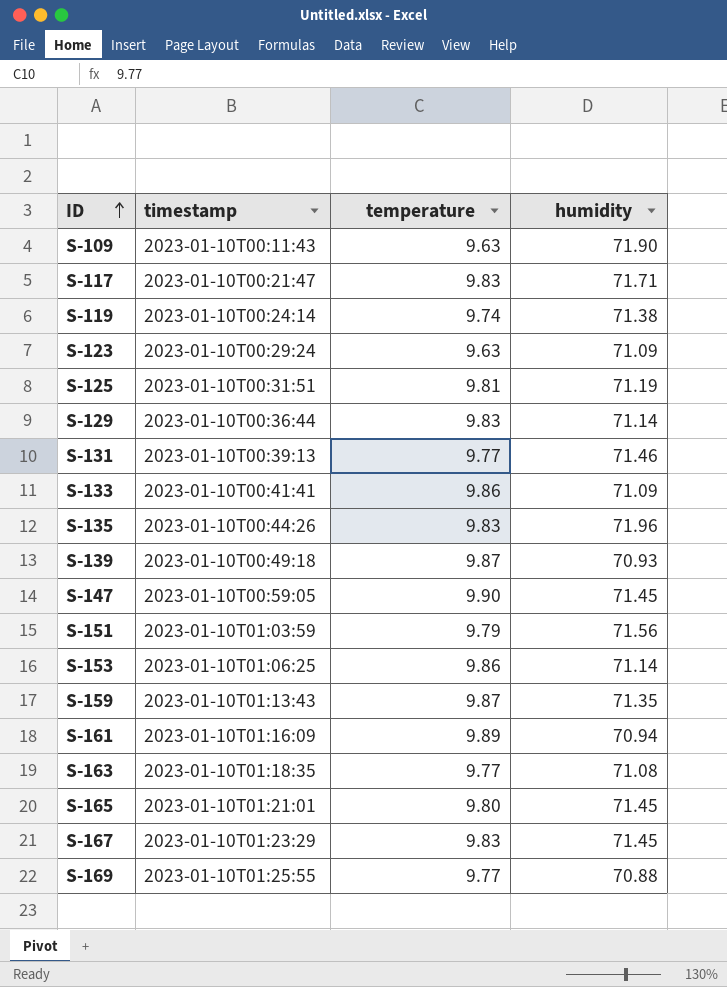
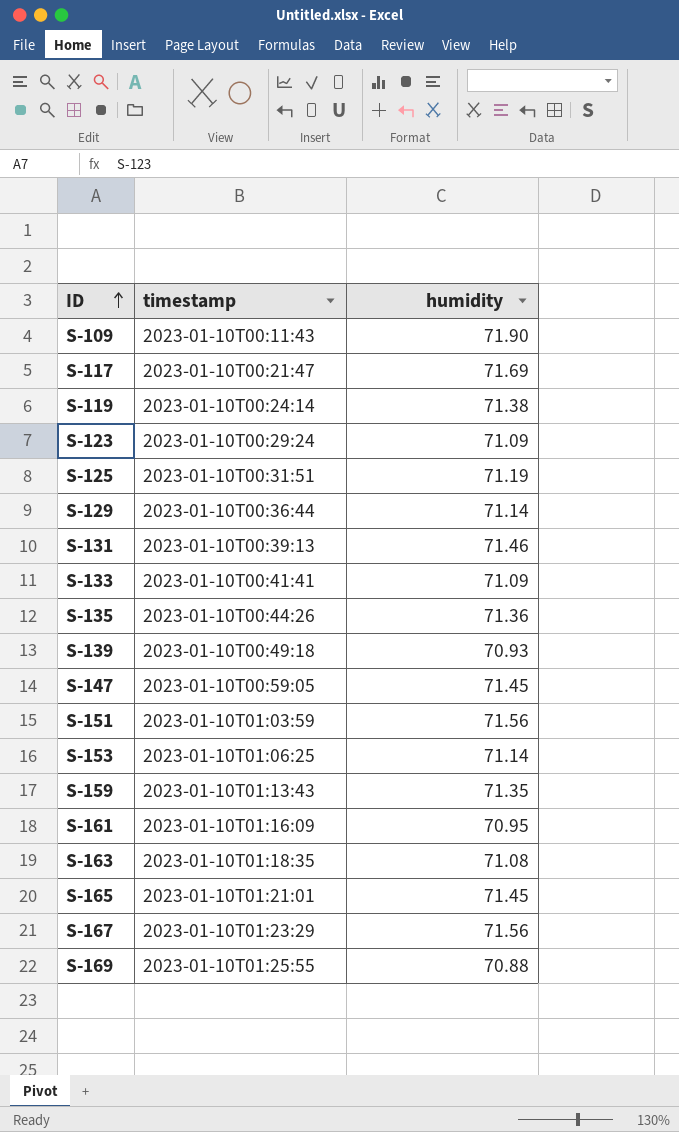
column temperature | position: 3 -> none
S-117 | humidity: 71.71 -> 71.69
S-135 | humidity: 71.96 -> 71.36
S-161 | humidity: 70.94 -> 70.95
S-167 | humidity: 71.45 -> 71.56

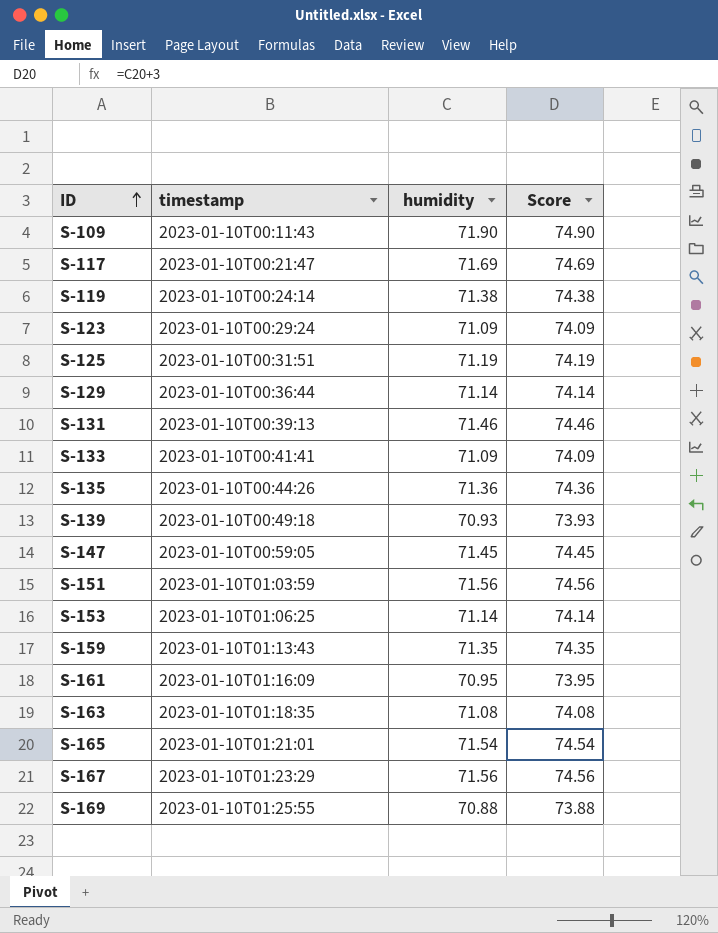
column Score | formula: none -> [humidity] + 3
S-165 | humidity: 71.45 -> 71.54

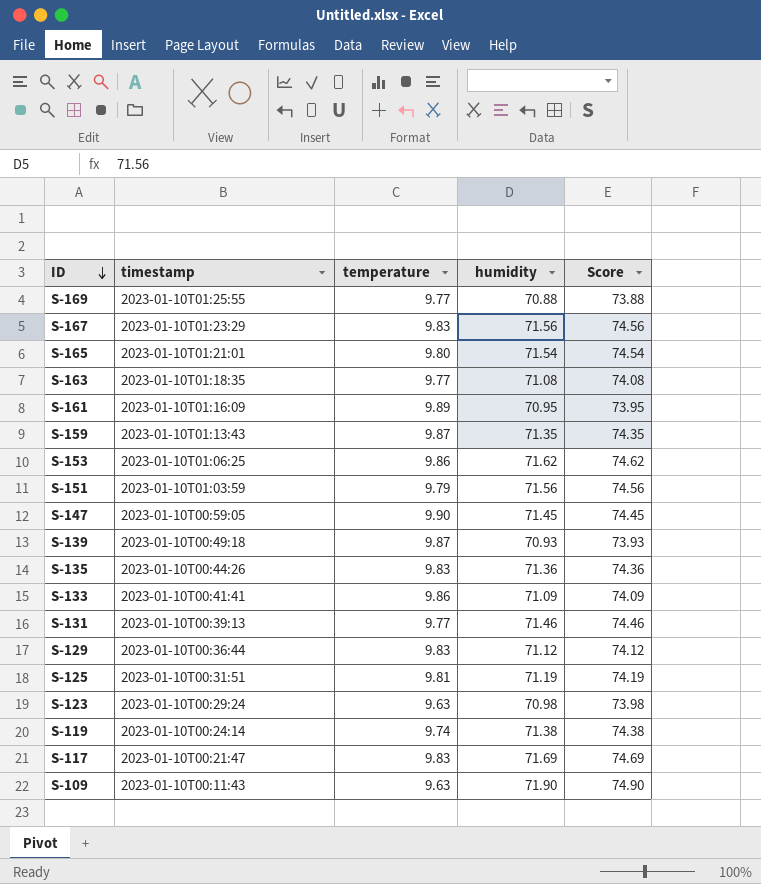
row order: ID ascending -> ID descending
column temperature | position: none -> 3
S-153 | humidity: 71.14 -> 71.62
S-153 | Score: 74.14 -> 74.62
S-129 | humidity: 71.14 -> 71.12
S-129 | Score: 74.14 -> 74.12
S-123 | humidity: 71.09 -> 70.98
S-123 | Score: 74.09 -> 73.98

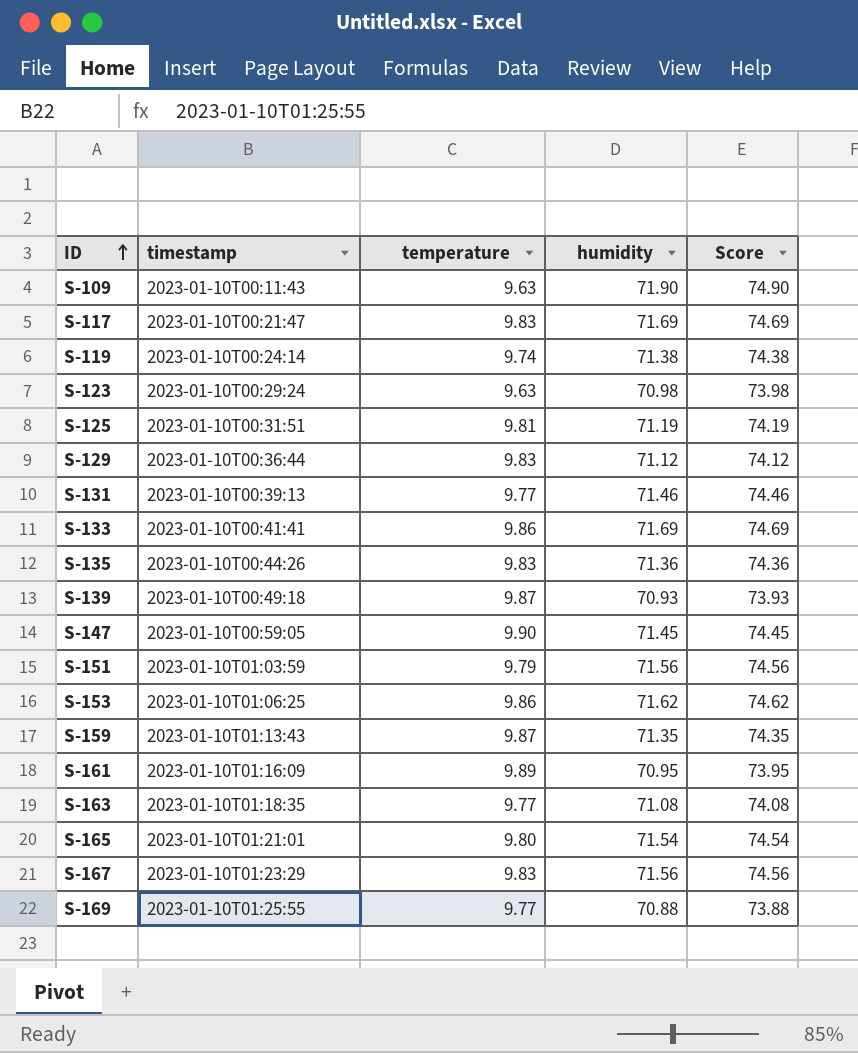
row order: ID descending -> ID ascending
S-133 | humidity: 71.09 -> 71.69
S-133 | Score: 74.09 -> 74.69

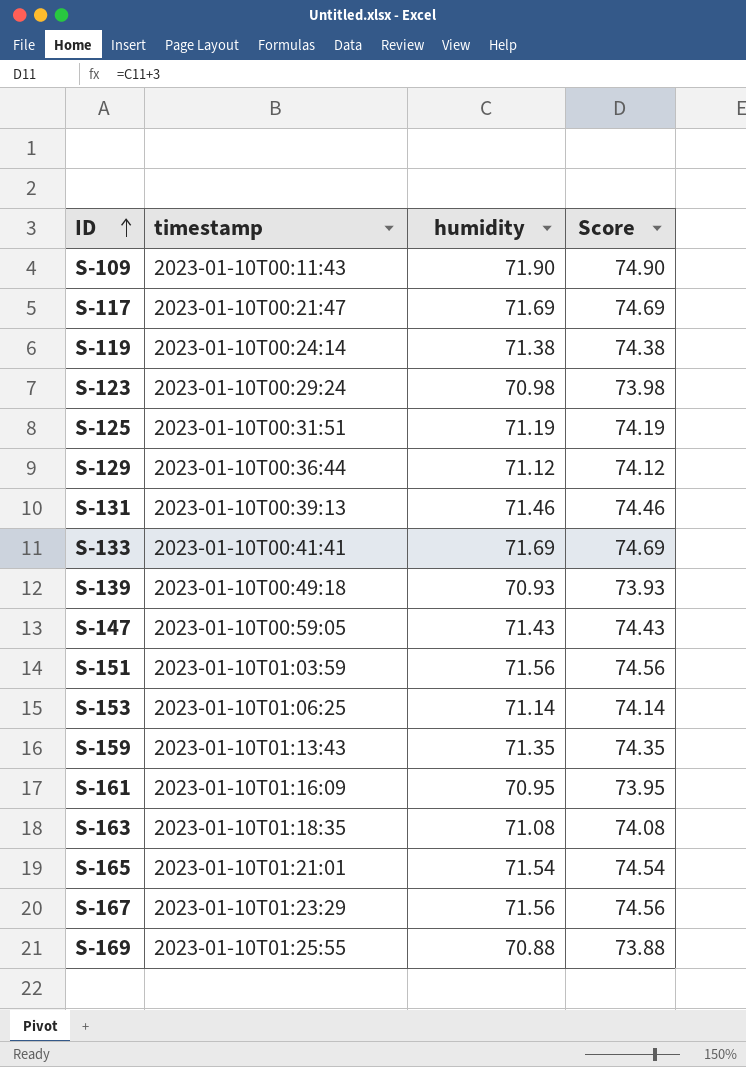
column temperature | position: 3 -> none
row S-135: 2023-01-10T00:44:26 | 9.83 | 71.36 | 74.36 -> none
S-147 | humidity: 71.45 -> 71.43
S-147 | Score: 74.45 -> 74.43
S-153 | humidity: 71.62 -> 71.14
S-153 | Score: 74.62 -> 74.14

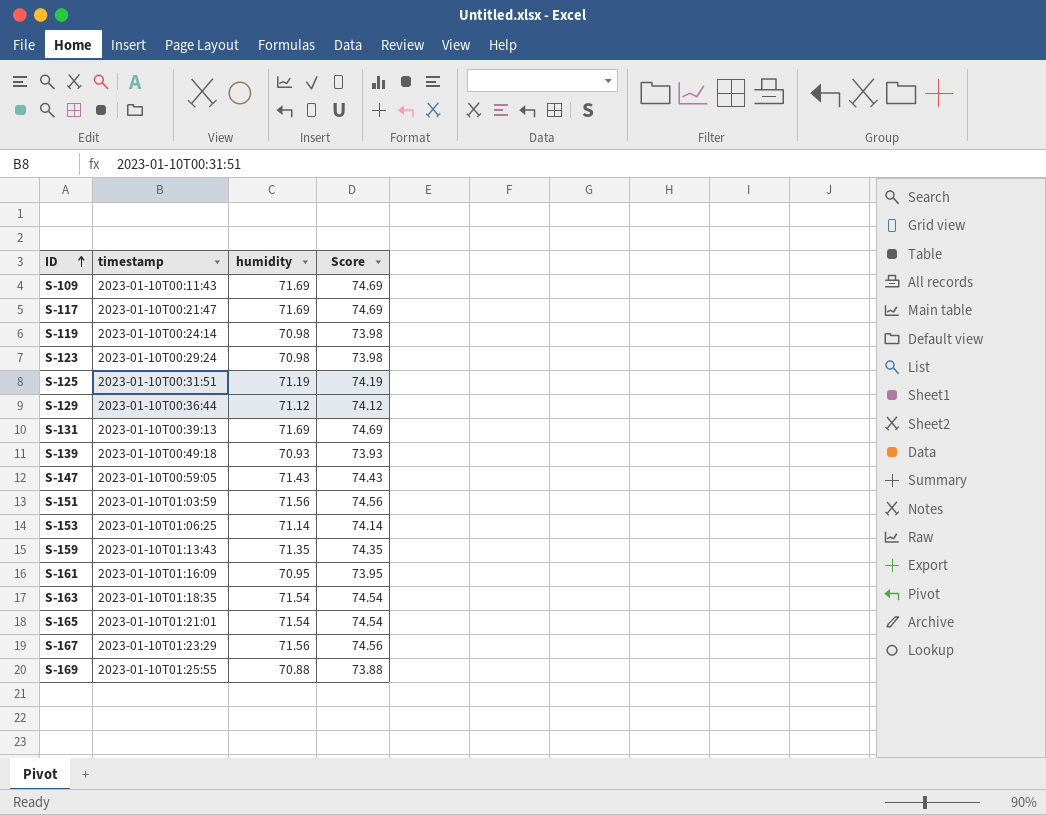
row S-133: 2023-01-10T00:41:41 | 71.69 | 74.69 -> none
S-109 | humidity: 71.90 -> 71.69
S-109 | Score: 74.90 -> 74.69
S-119 | humidity: 71.38 -> 70.98
S-119 | Score: 74.38 -> 73.98
S-131 | humidity: 71.46 -> 71.69
S-131 | Score: 74.46 -> 74.69
S-163 | humidity: 71.08 -> 71.54
S-163 | Score: 74.08 -> 74.54

